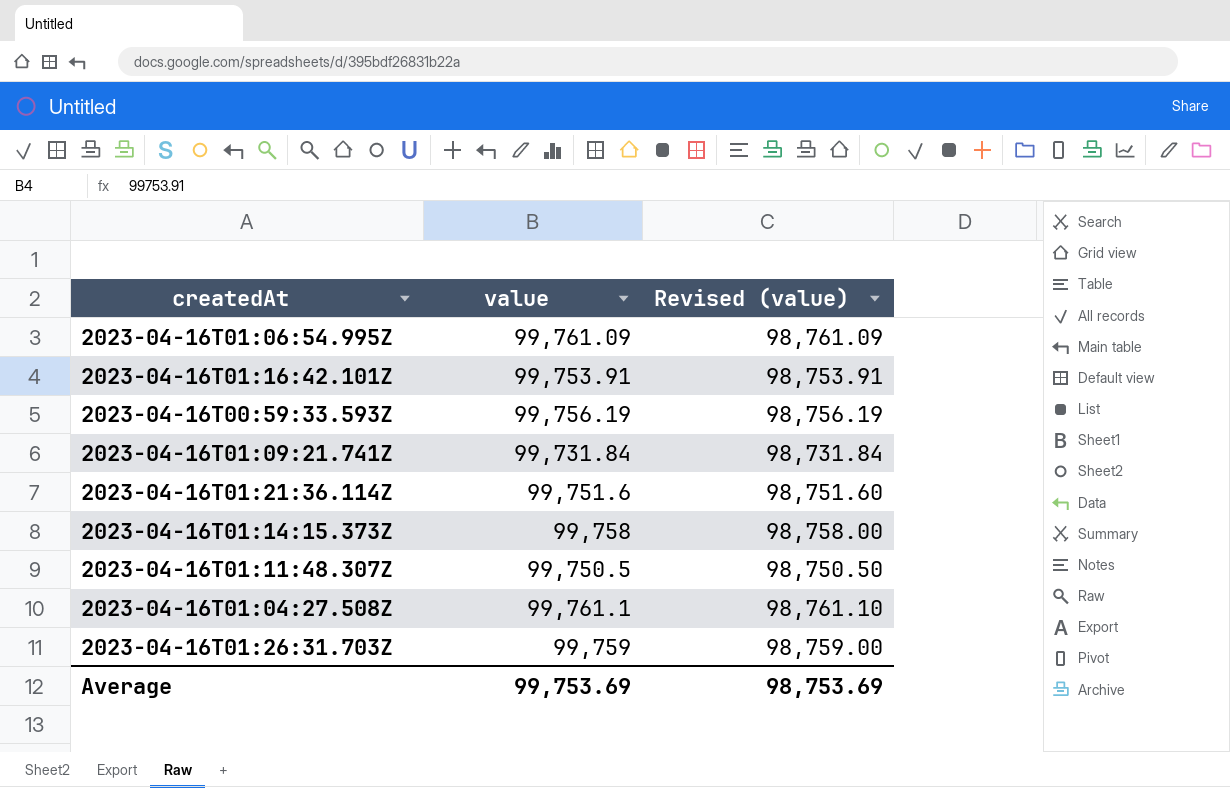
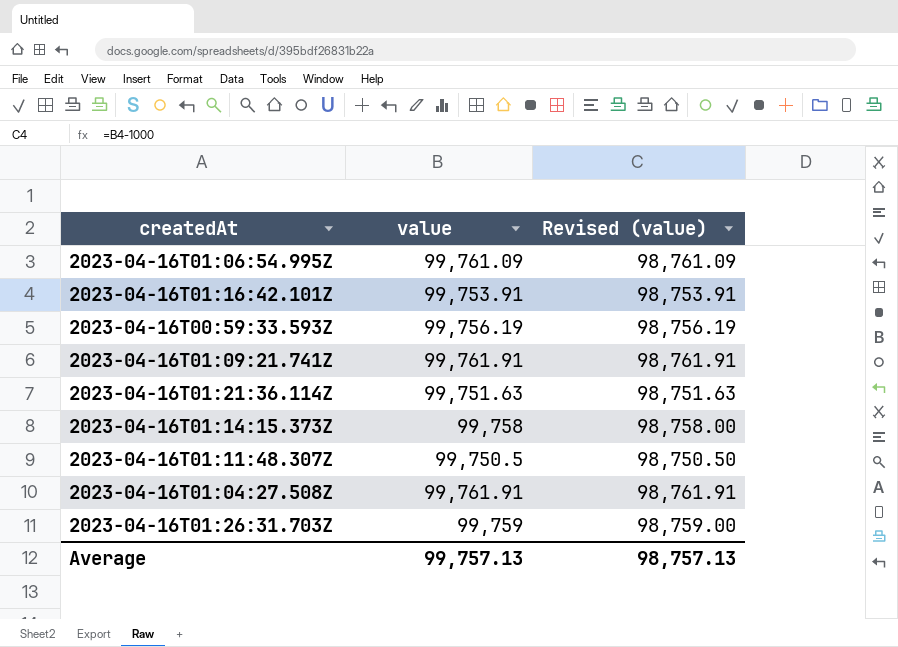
2023-04-16T01:09:21.741Z | value: 99,731.84 -> 99,761.91
2023-04-16T01:09:21.741Z | Revised (value): 98,731.84 -> 98,761.91
2023-04-16T01:21:36.114Z | value: 99,751.6 -> 99,751.63
2023-04-16T01:21:36.114Z | Revised (value): 98,751.60 -> 98,751.63
2023-04-16T01:04:27.508Z | value: 99,761.1 -> 99,761.91
2023-04-16T01:04:27.508Z | Revised (value): 98,761.10 -> 98,761.91
Average | value: 99,753.69 -> 99,757.13
Average | Revised (value): 98,753.69 -> 98,757.13

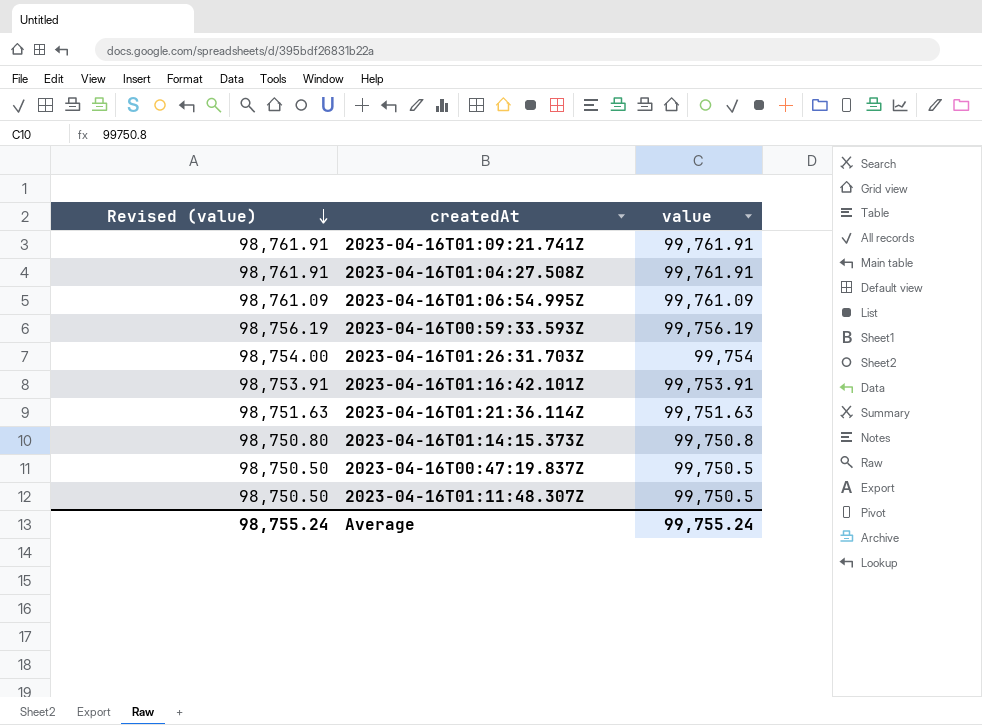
row order: none -> Revised (value) descending
column Revised (value) | position: 3 -> 1
2023-04-16T01:26:31.703Z | Revised (value): 98,759.00 -> 98,754.00
2023-04-16T01:26:31.703Z | value: 99,759 -> 99,754
2023-04-16T01:14:15.373Z | Revised (value): 98,758.00 -> 98,750.80
2023-04-16T01:14:15.373Z | value: 99,758 -> 99,750.8
row 2023-04-16T00:47:19.837Z: none -> 98,750.50 | 99,750.5
Average | Revised (value): 98,757.13 -> 98,755.24
Average | value: 99,757.13 -> 99,755.24

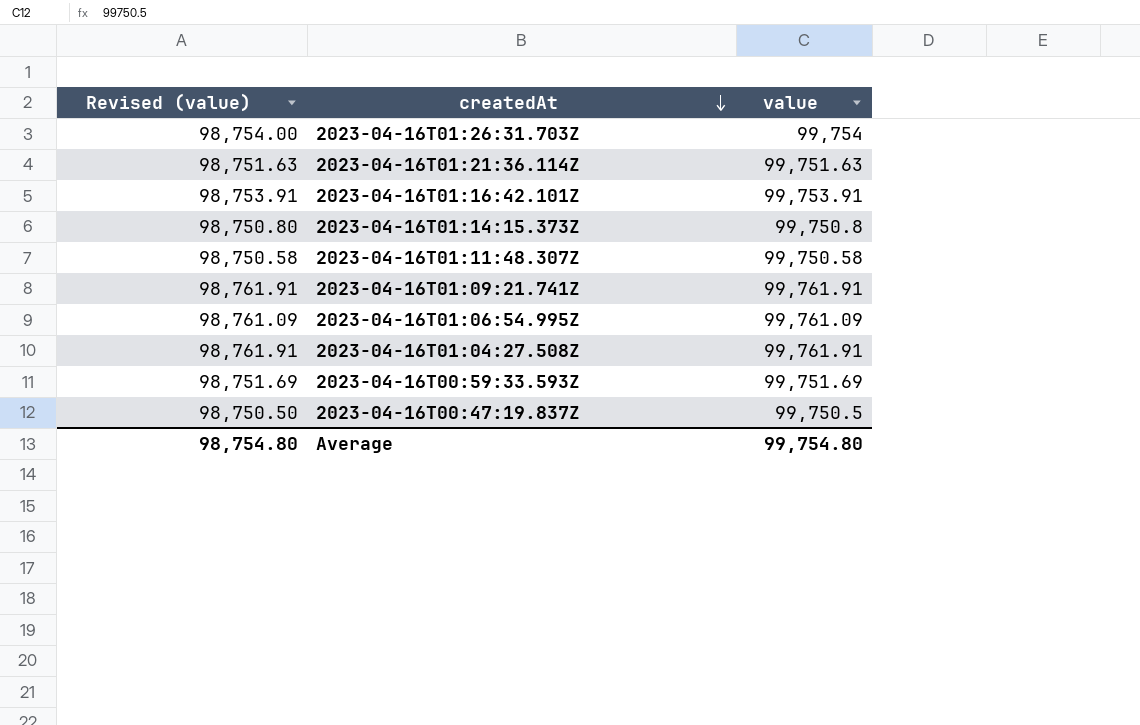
row order: Revised (value) descending -> createdAt descending
2023-04-16T01:11:48.307Z | Revised (value): 98,750.50 -> 98,750.58
2023-04-16T01:11:48.307Z | value: 99,750.5 -> 99,750.58
2023-04-16T00:59:33.593Z | Revised (value): 98,756.19 -> 98,751.69
2023-04-16T00:59:33.593Z | value: 99,756.19 -> 99,751.69
Average | Revised (value): 98,755.24 -> 98,754.80
Average | value: 99,755.24 -> 99,754.80

